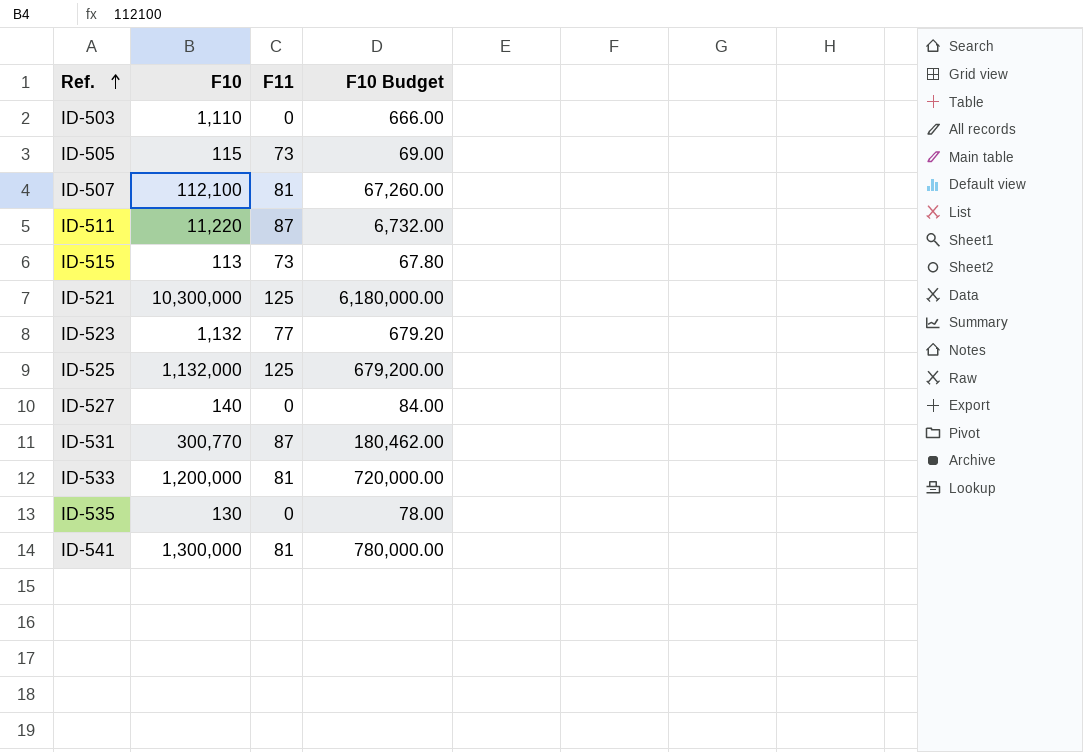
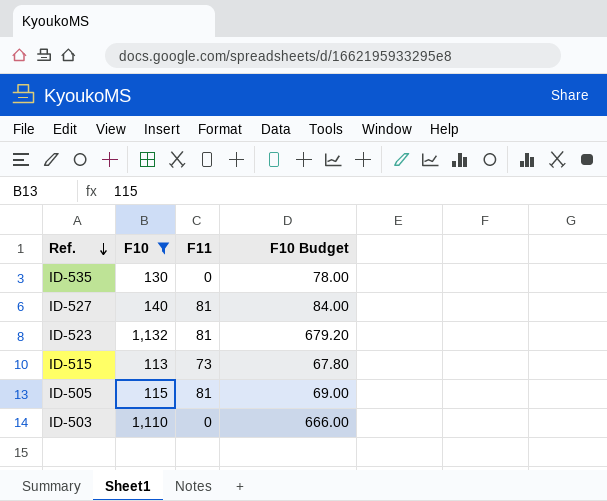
filter: none -> F10 <= 1,132
row order: Ref. ascending -> Ref. descending
ID-527 | F11: 0 -> 81
ID-523 | F11: 77 -> 81
ID-505 | F11: 73 -> 81

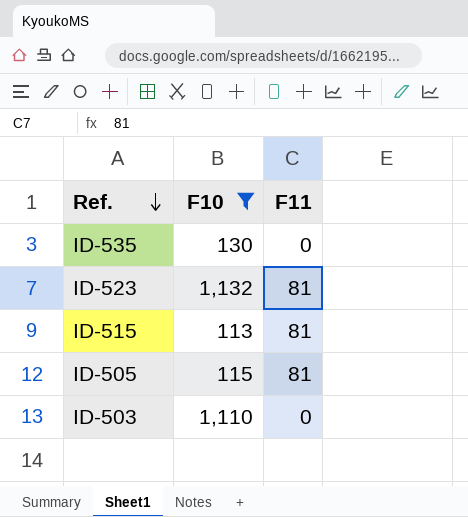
column F10 Budget | formula: [F10] * 0.6 -> none
row ID-527: 140 | 81 | 84.00 -> none
ID-515 | F11: 73 -> 81

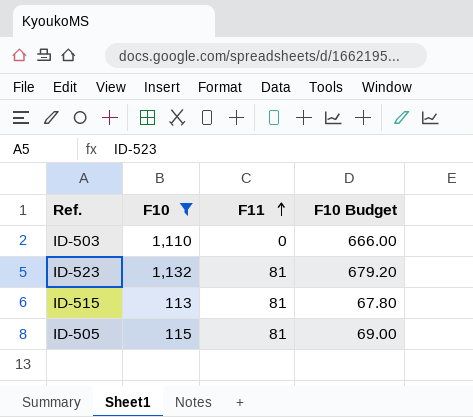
row order: Ref. descending -> F11 ascending
column F10 Budget | formula: none -> [F10] * 0.6
row ID-535: 130 | 0 -> none

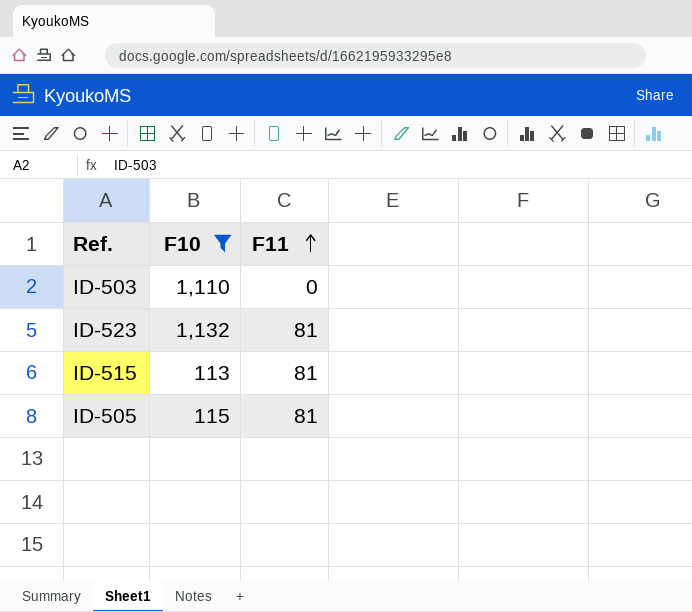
column F10 Budget | formula: [F10] * 0.6 -> none

